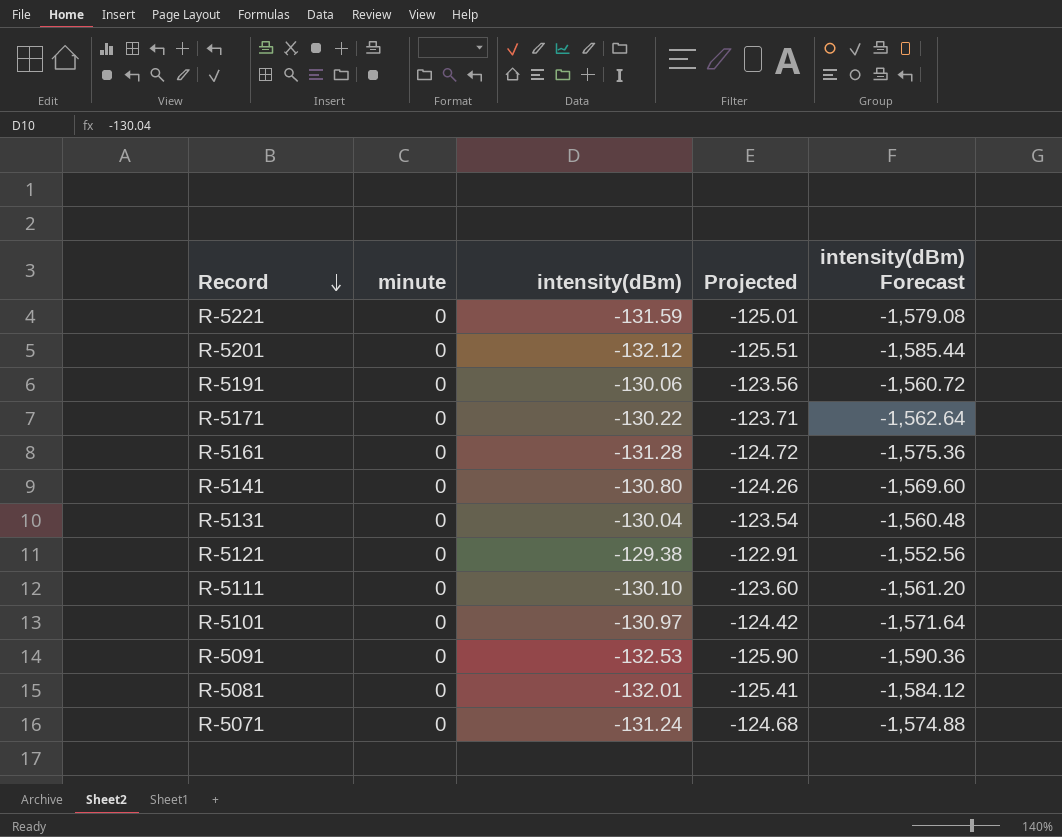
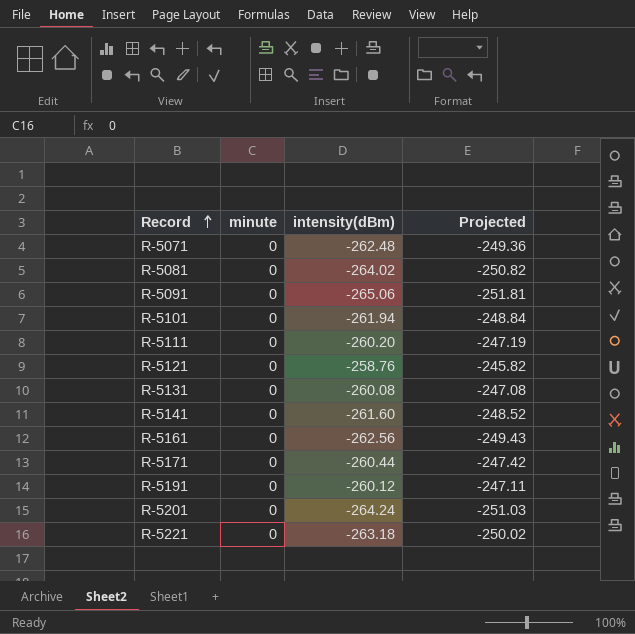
row order: Record descending -> Record ascending
column intensity(dBm) Forecast | formula: [intensity(dBm)] * 12 -> none
R-5071 | intensity(dBm): -131.24 -> -262.48
R-5071 | Projected: -124.68 -> -249.36
R-5081 | intensity(dBm): -132.01 -> -264.02
R-5081 | Projected: -125.41 -> -250.82
R-5091 | intensity(dBm): -132.53 -> -265.06
R-5091 | Projected: -125.90 -> -251.81
R-5101 | intensity(dBm): -130.97 -> -261.94
R-5101 | Projected: -124.42 -> -248.84
R-5111 | intensity(dBm): -130.10 -> -260.20
R-5111 | Projected: -123.60 -> -247.19
R-5121 | intensity(dBm): -129.38 -> -258.76
R-5121 | Projected: -122.91 -> -245.82
R-5131 | intensity(dBm): -130.04 -> -260.08
R-5131 | Projected: -123.54 -> -247.08
R-5141 | intensity(dBm): -130.80 -> -261.60
R-5141 | Projected: -124.26 -> -248.52
R-5161 | intensity(dBm): -131.28 -> -262.56
R-5161 | Projected: -124.72 -> -249.43
R-5171 | intensity(dBm): -130.22 -> -260.44
R-5171 | Projected: -123.71 -> -247.42
R-5191 | intensity(dBm): -130.06 -> -260.12
R-5191 | Projected: -123.56 -> -247.11
R-5201 | intensity(dBm): -132.12 -> -264.24
R-5201 | Projected: -125.51 -> -251.03
R-5221 | intensity(dBm): -131.59 -> -263.18
R-5221 | Projected: -125.01 -> -250.02

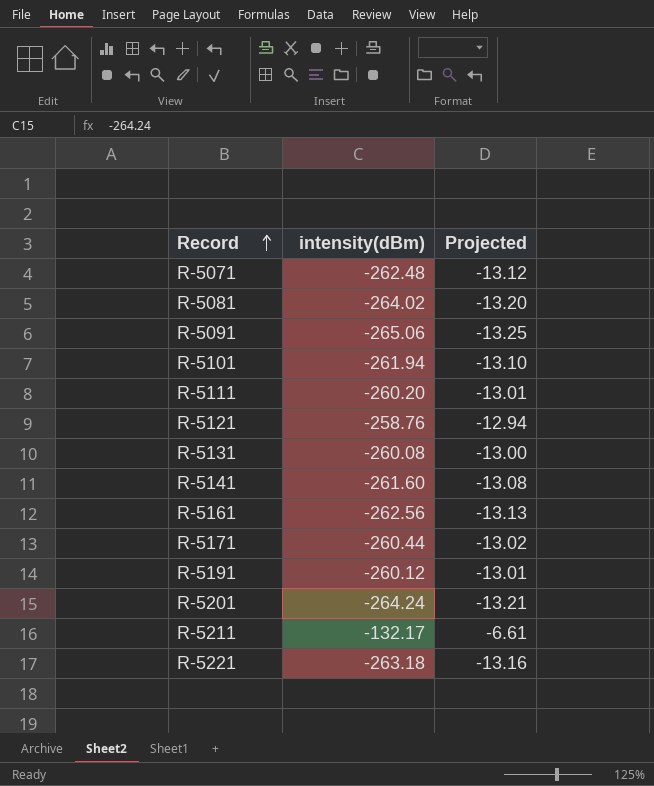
column minute | position: 2 -> none
column Projected | formula: [intensity(dBm)] * 0.95 -> [intensity(dBm)] * 0.05
row R-5211: none -> -132.17 | -6.61

